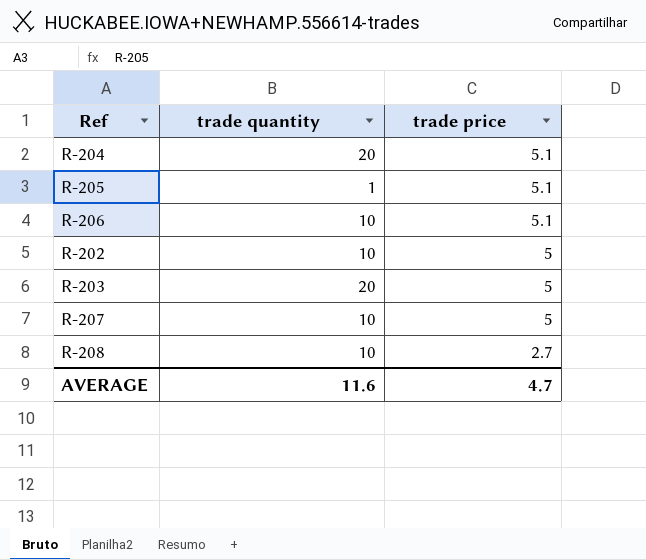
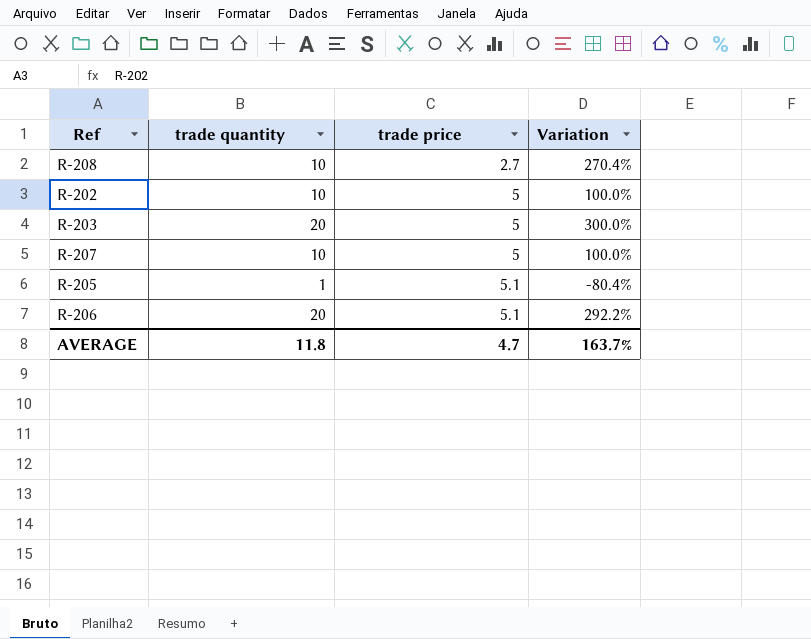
row order: trade price descending -> trade price ascending
column Variation | formula: none -> ([trade quantity] - [trade price]) / [trade price]
row R-204: 20 | 5.1 -> none
R-206 | trade quantity: 10 -> 20
AVERAGE | trade quantity: 11.6 -> 11.8

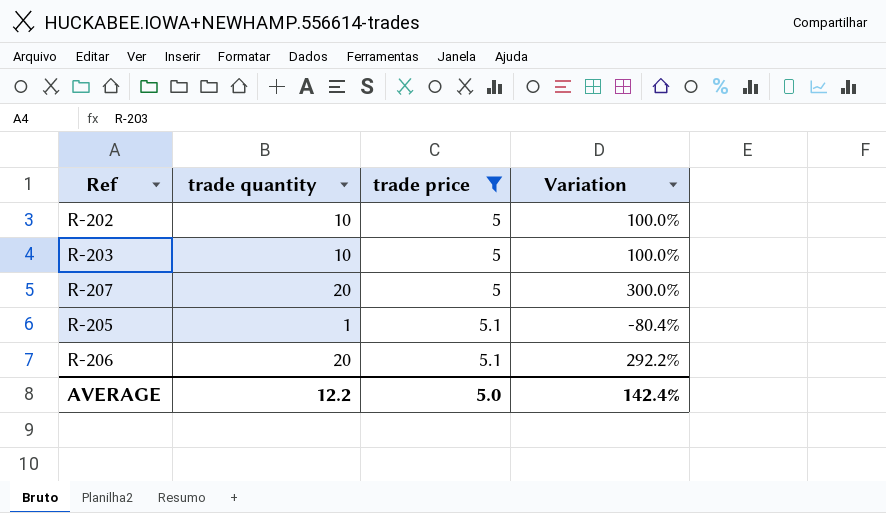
filter: none -> trade price != 2.7
R-203 | trade quantity: 20 -> 10
R-203 | Variation: 300.0% -> 100.0%
R-207 | trade quantity: 10 -> 20
R-207 | Variation: 100.0% -> 300.0%
AVERAGE | trade quantity: 11.8 -> 12.2
AVERAGE | trade price: 4.7 -> 5.0
AVERAGE | Variation: 163.7% -> 142.4%

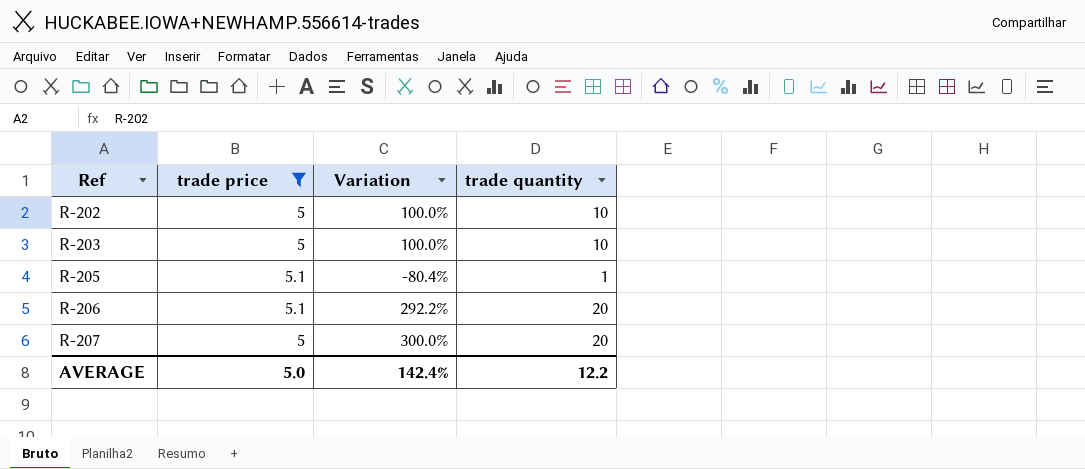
row order: trade price ascending -> Ref ascending
column trade quantity | position: 2 -> 4

